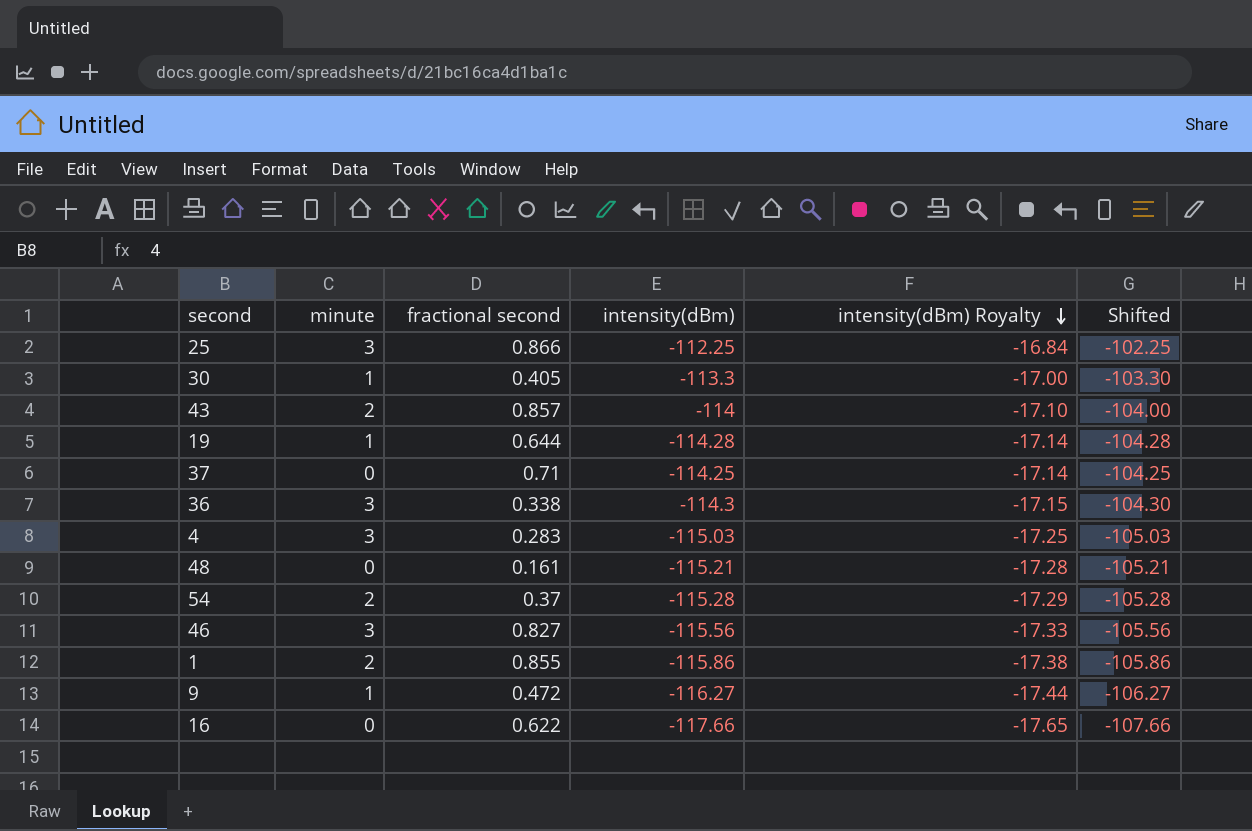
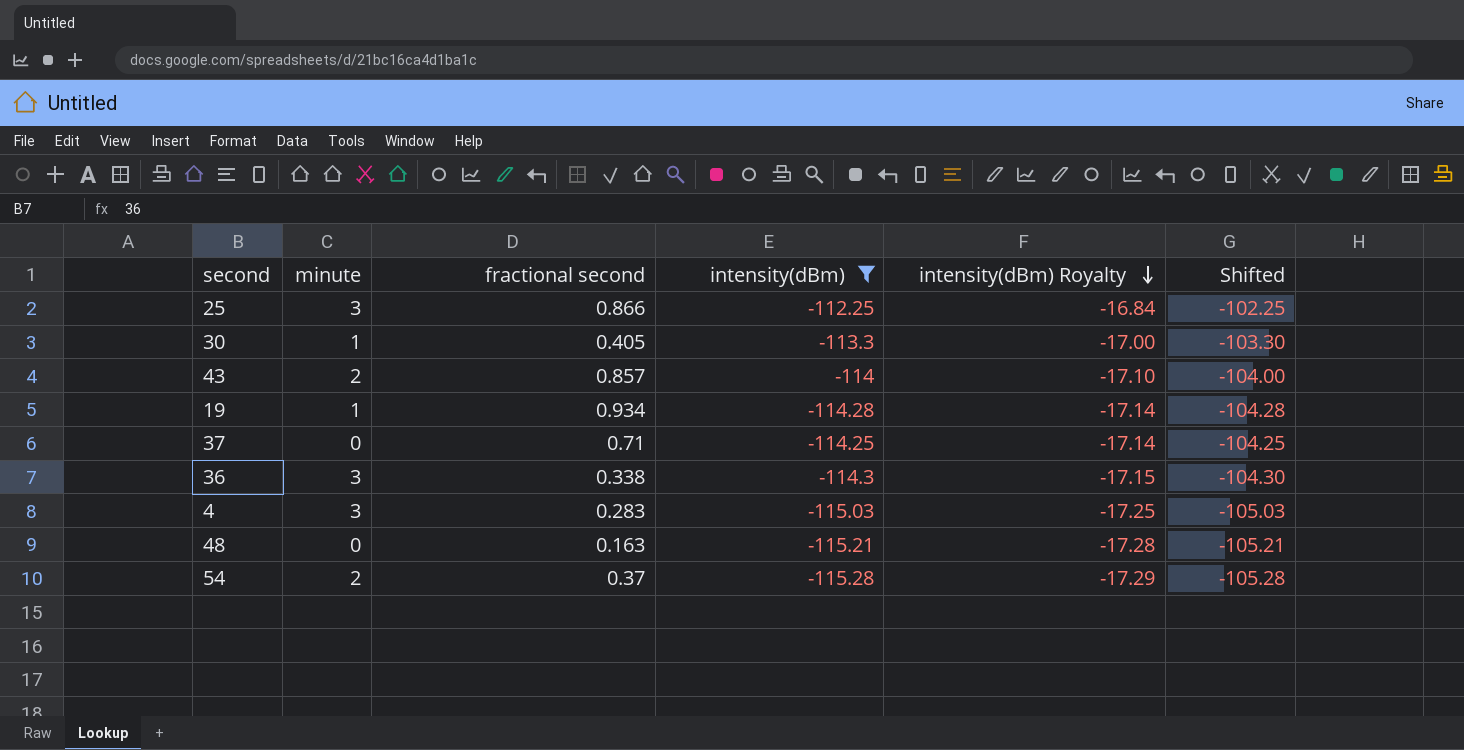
filter: none -> intensity(dBm) >= -115.28
19 | fractional second: 0.644 -> 0.934
48 | fractional second: 0.161 -> 0.163

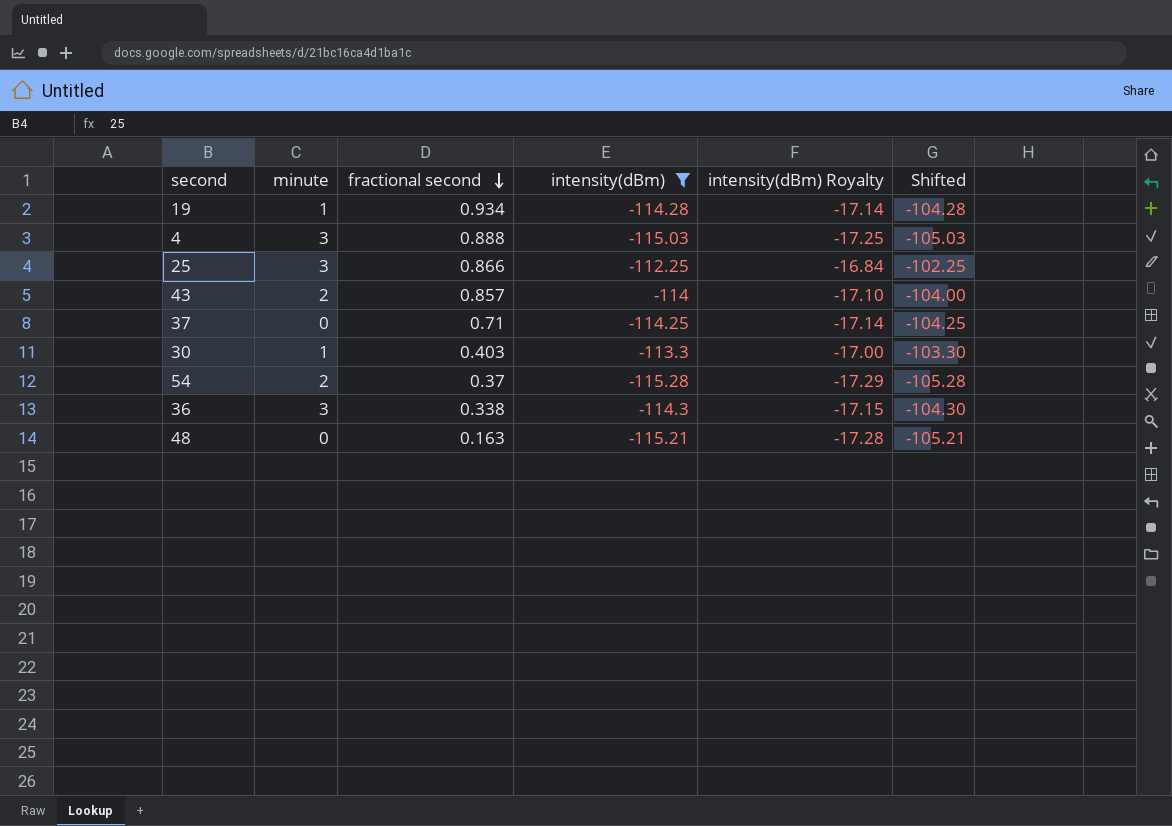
row order: intensity(dBm) Royalty descending -> fractional second descending
4 | fractional second: 0.283 -> 0.888
30 | fractional second: 0.405 -> 0.403

